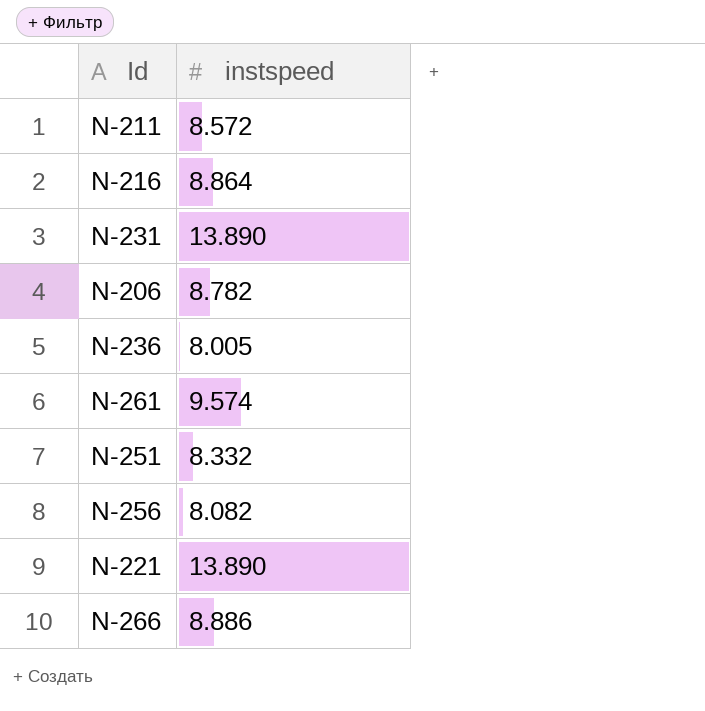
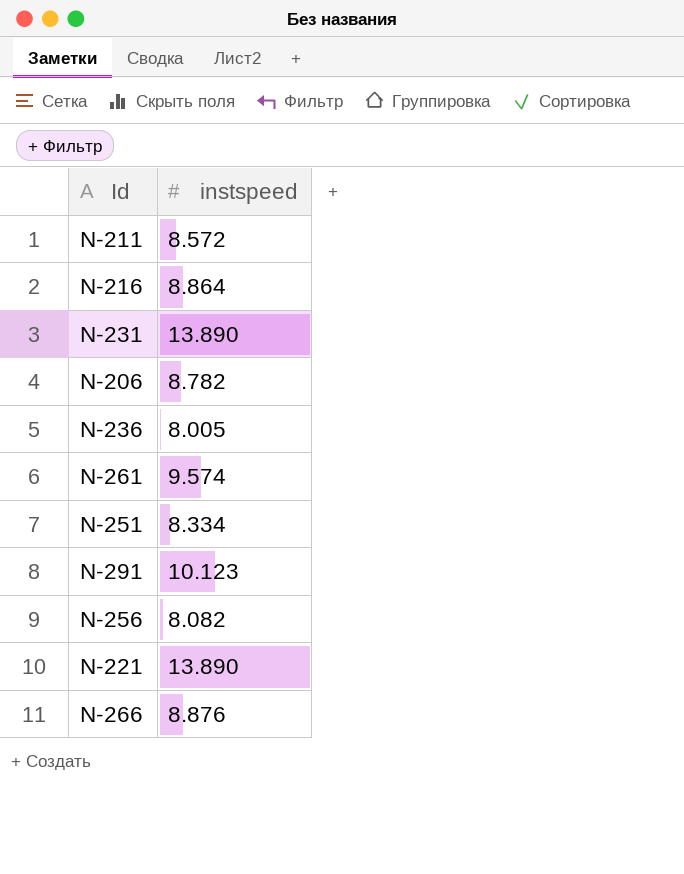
N-251 | instspeed: 8.332 -> 8.334
row N-291: none -> 10.123
N-266 | instspeed: 8.886 -> 8.876

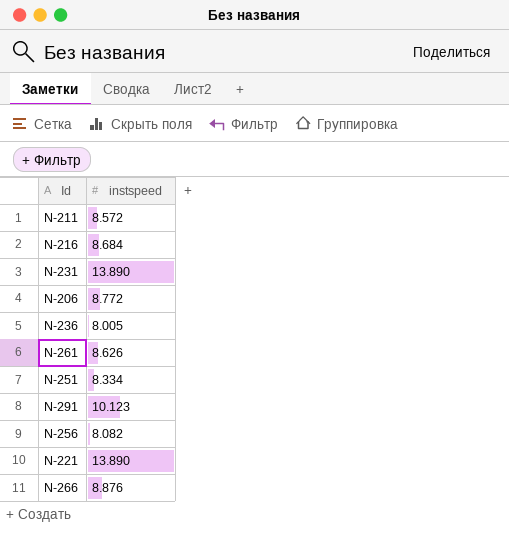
N-216 | instspeed: 8.864 -> 8.684
N-206 | instspeed: 8.782 -> 8.772
N-261 | instspeed: 9.574 -> 8.626

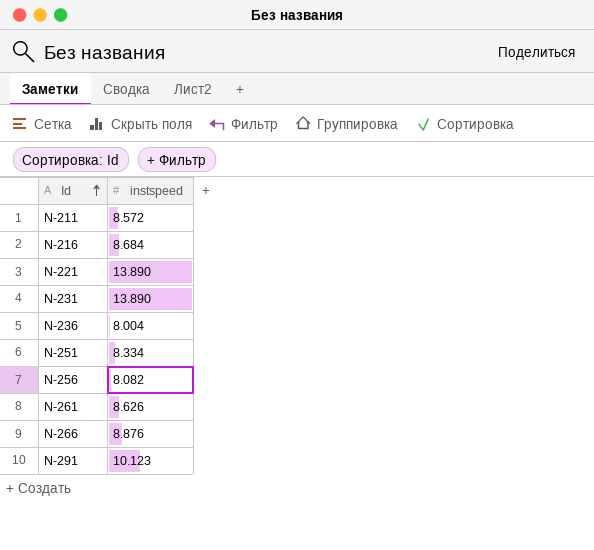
row order: none -> Id ascending
row N-206: 8.772 -> none
N-236 | instspeed: 8.005 -> 8.004

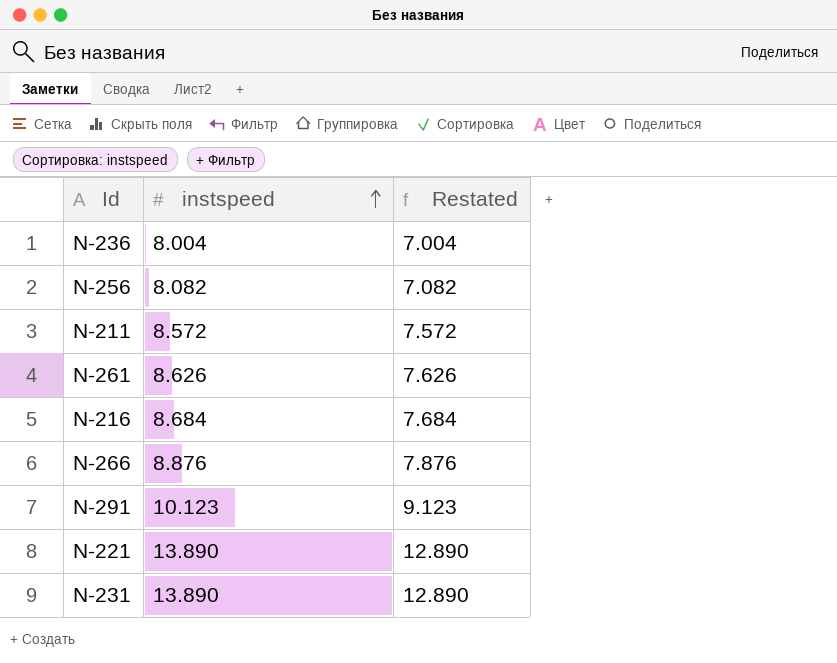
row order: Id ascending -> instspeed ascending
column Restated | formula: none -> [instspeed] - 1
row N-251: 8.334 -> none

